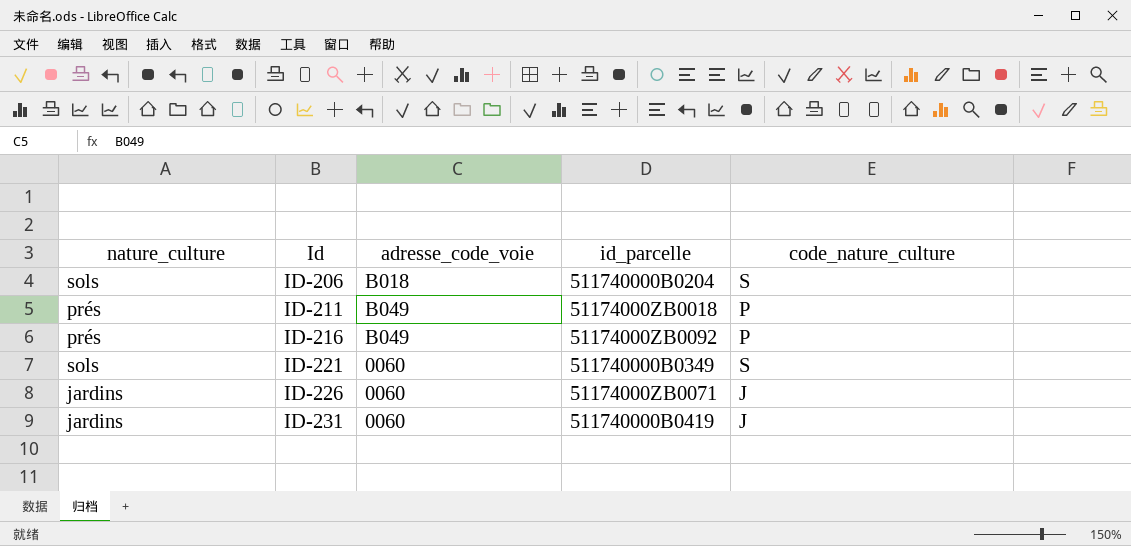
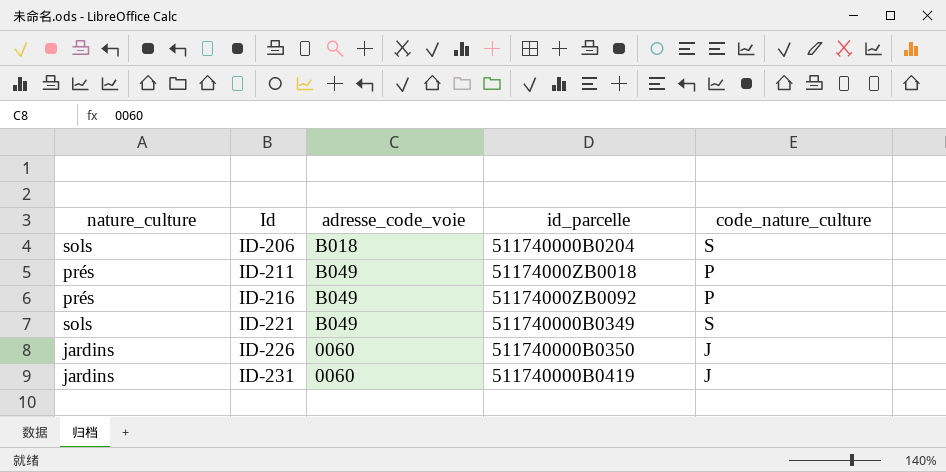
ID-221 | adresse_code_voie: 0060 -> B049
ID-226 | id_parcelle: 51174000ZB0071 -> 511740000B0350

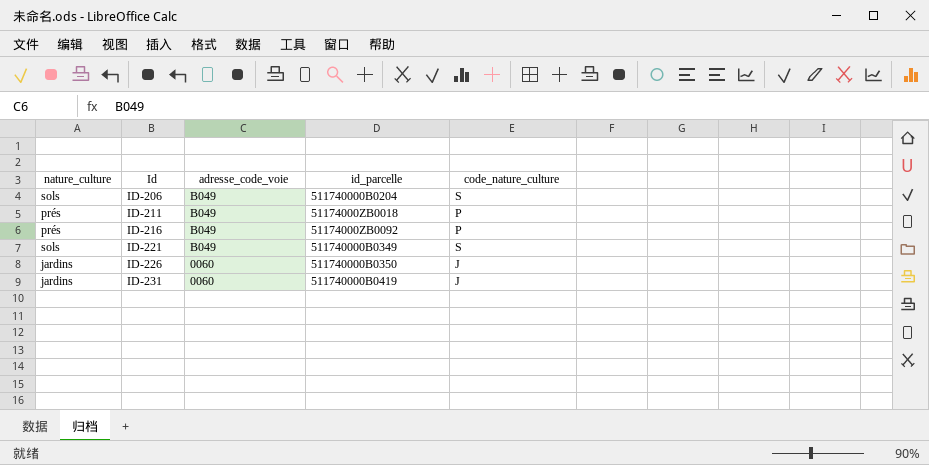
ID-206 | adresse_code_voie: B018 -> B049

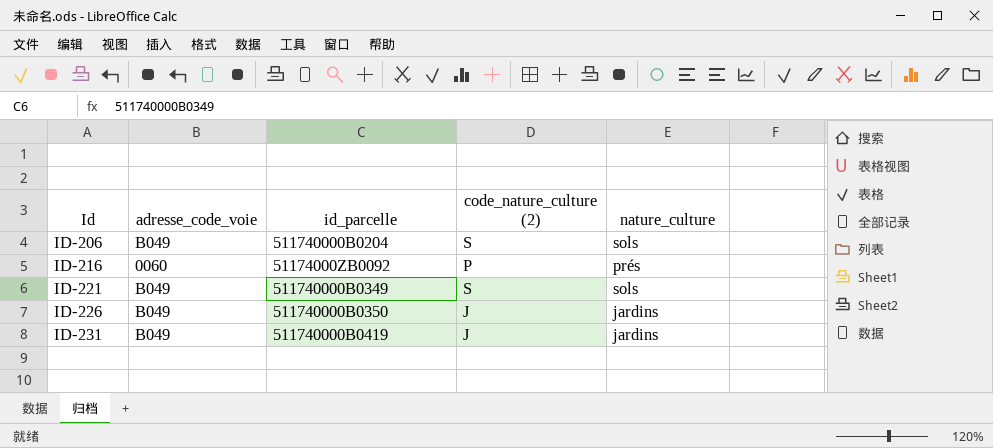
column name: code_nature_culture -> code_nature_culture (2)
column nature_culture | position: 1 -> 5
row ID-211: prés | B049 | 51174000ZB0018 | P -> none
ID-216 | adresse_code_voie: B049 -> 0060
ID-226 | adresse_code_voie: 0060 -> B049
ID-231 | adresse_code_voie: 0060 -> B049

